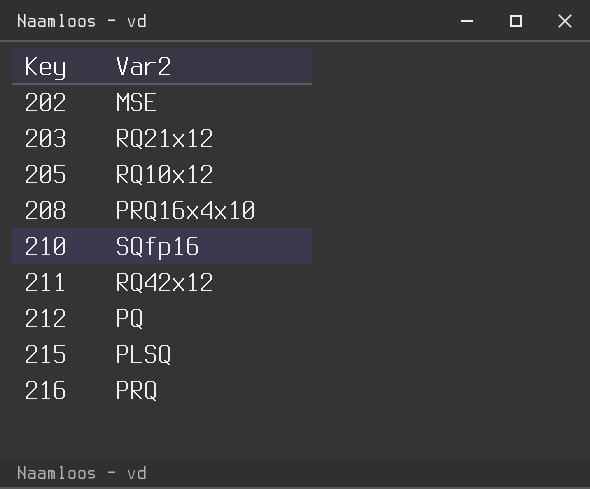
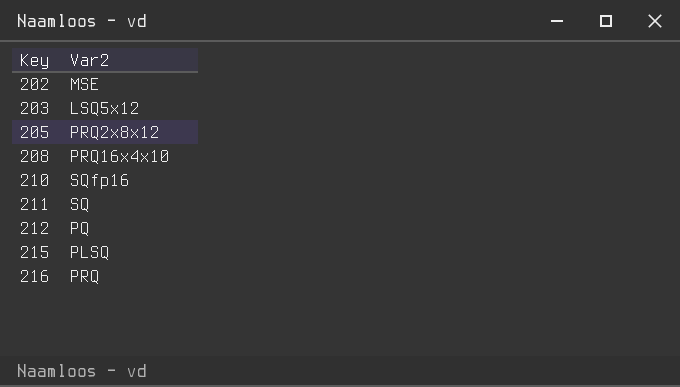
203 | Var2: RQ21x12 -> LSQ5x12
205 | Var2: RQ10x12 -> PRQ2x8x12
211 | Var2: RQ42x12 -> SQ

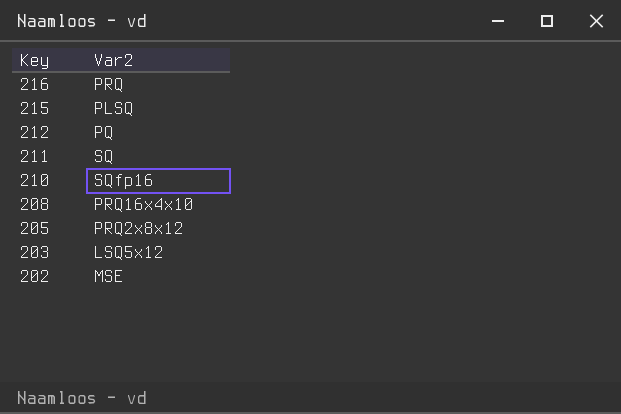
row order: Key ascending -> Key descending

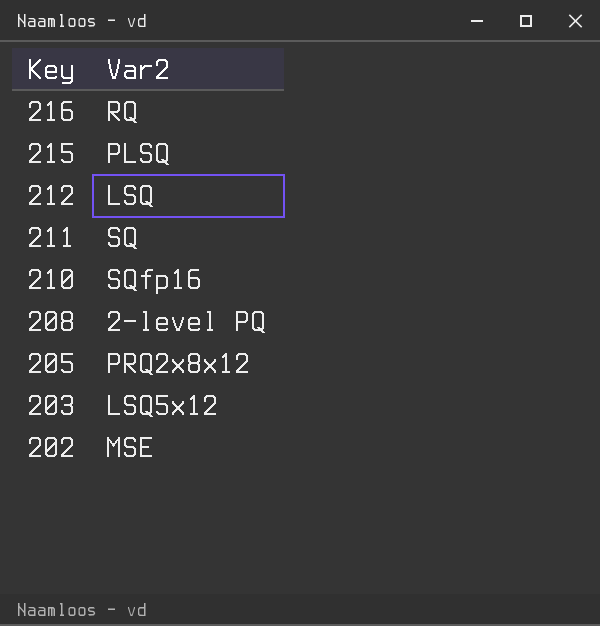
216 | Var2: PRQ -> RQ
212 | Var2: PQ -> LSQ
208 | Var2: PRQ16x4x10 -> 2-level PQ

